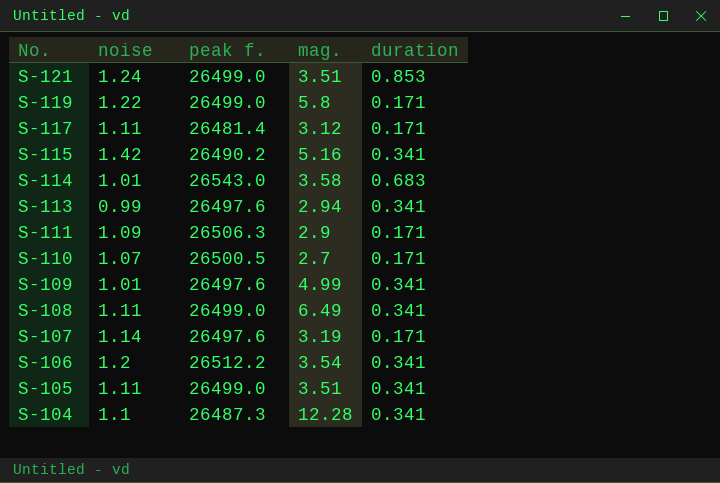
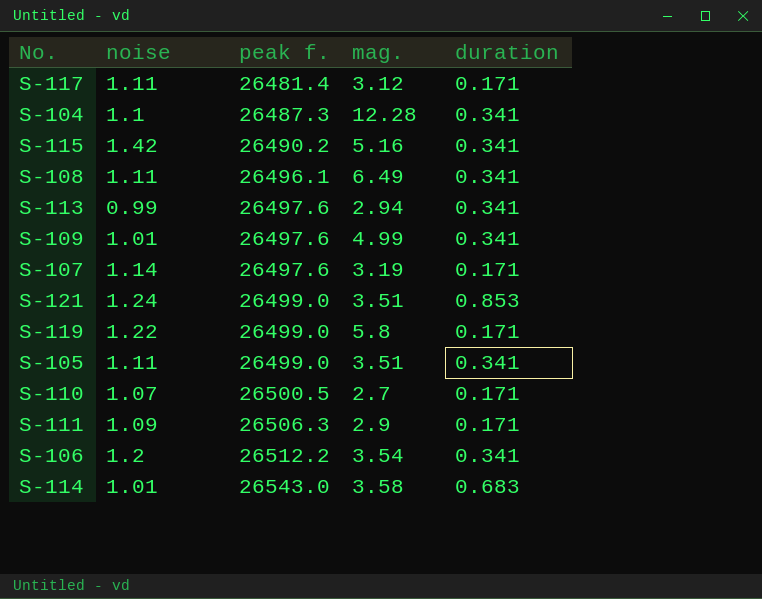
row order: No. descending -> peak f. ascending
S-108 | peak f.: 26499.0 -> 26496.1

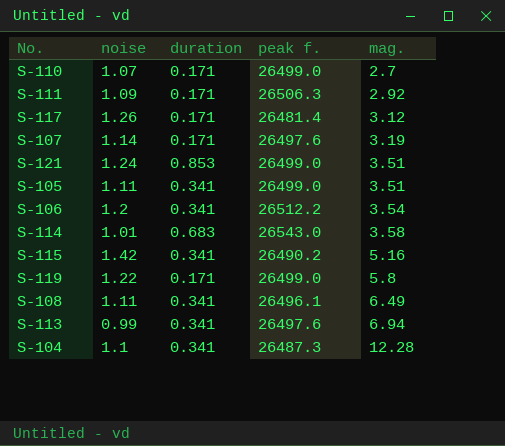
row order: peak f. ascending -> mag. ascending
column duration | position: 5 -> 3
row S-109: 1.01 | 26497.6 | 4.99 | 0.341 -> none
S-110 | peak f.: 26500.5 -> 26499.0
S-111 | mag.: 2.9 -> 2.92
S-117 | noise: 1.11 -> 1.26
S-113 | mag.: 2.94 -> 6.94

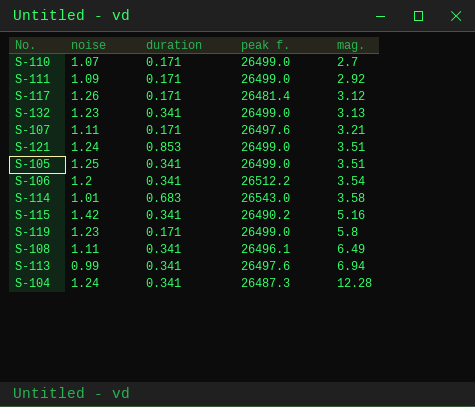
S-111 | peak f.: 26506.3 -> 26499.0
row S-132: none -> 1.23 | 0.341 | 26499.0 | 3.13
S-107 | noise: 1.14 -> 1.11
S-107 | mag.: 3.19 -> 3.21
S-105 | noise: 1.11 -> 1.25
S-119 | noise: 1.22 -> 1.23
S-104 | noise: 1.1 -> 1.24

